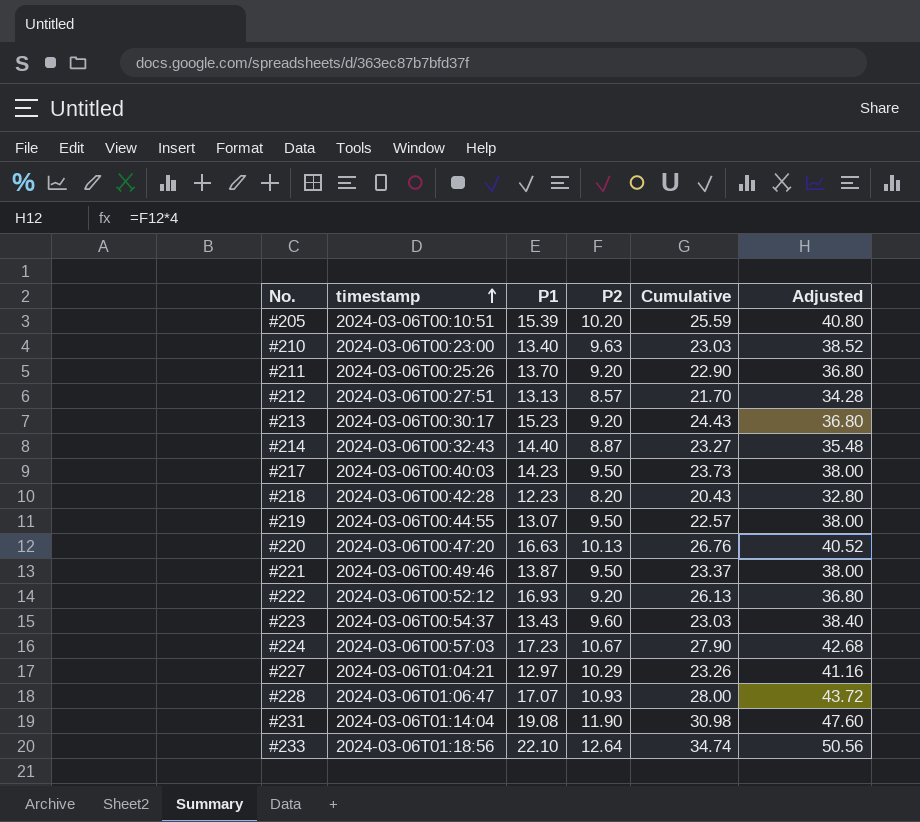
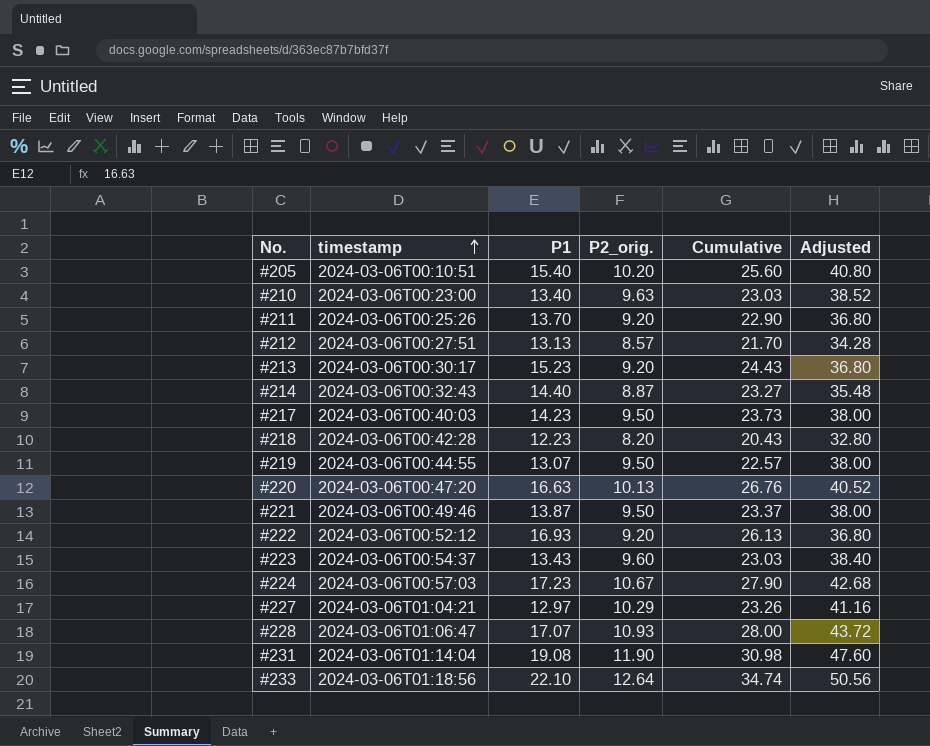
column name: P2 -> P2_orig.
#205 | P1: 15.39 -> 15.40
#205 | Cumulative: 25.59 -> 25.60

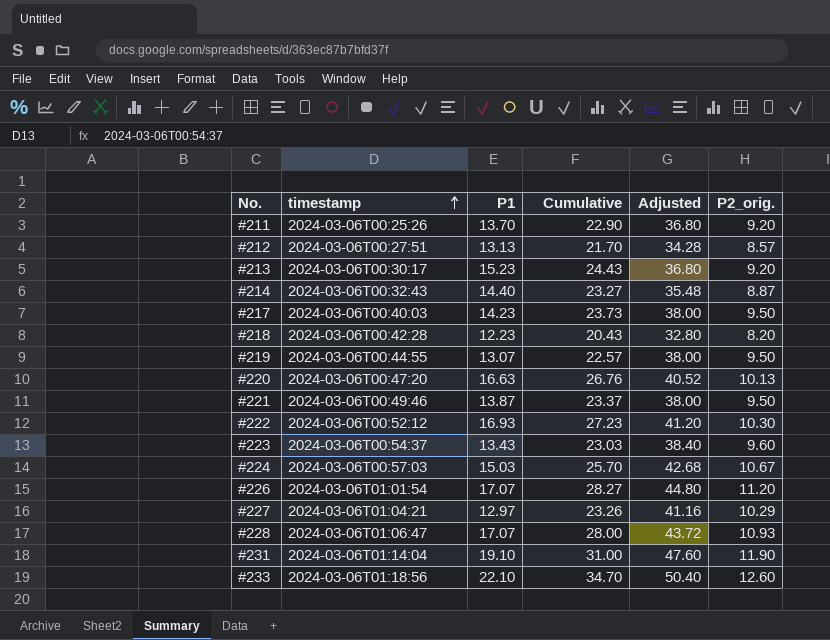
column P2_orig. | position: 4 -> 6
row #205: 2024-03-06T00:10:51 | 15.40 | 10.20 | 25.60 | 40.80 -> none
row #210: 2024-03-06T00:23:00 | 13.40 | 9.63 | 23.03 | 38.52 -> none
#222 | Cumulative: 26.13 -> 27.23
#222 | Adjusted: 36.80 -> 41.20
#222 | P2_orig.: 9.20 -> 10.30
#224 | P1: 17.23 -> 15.03
#224 | Cumulative: 27.90 -> 25.70
row #226: none -> 2024-03-06T01:01:54 | 17.07 | 28.27 | 44.80 | 11.20
#231 | P1: 19.08 -> 19.10
#231 | Cumulative: 30.98 -> 31.00
#233 | Cumulative: 34.74 -> 34.70
#233 | Adjusted: 50.56 -> 50.40
#233 | P2_orig.: 12.64 -> 12.60

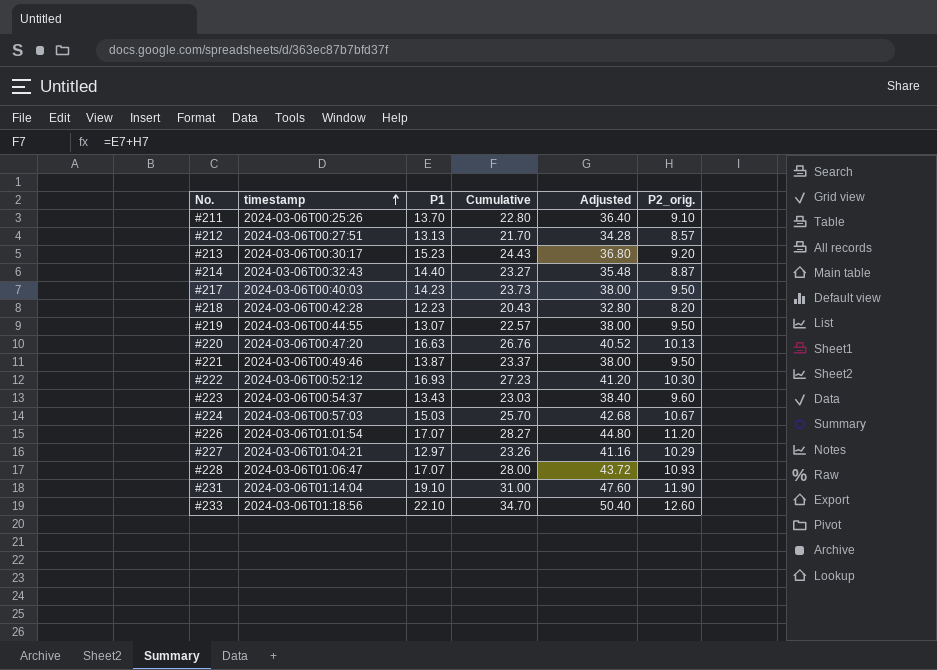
#211 | Cumulative: 22.90 -> 22.80
#211 | Adjusted: 36.80 -> 36.40
#211 | P2_orig.: 9.20 -> 9.10

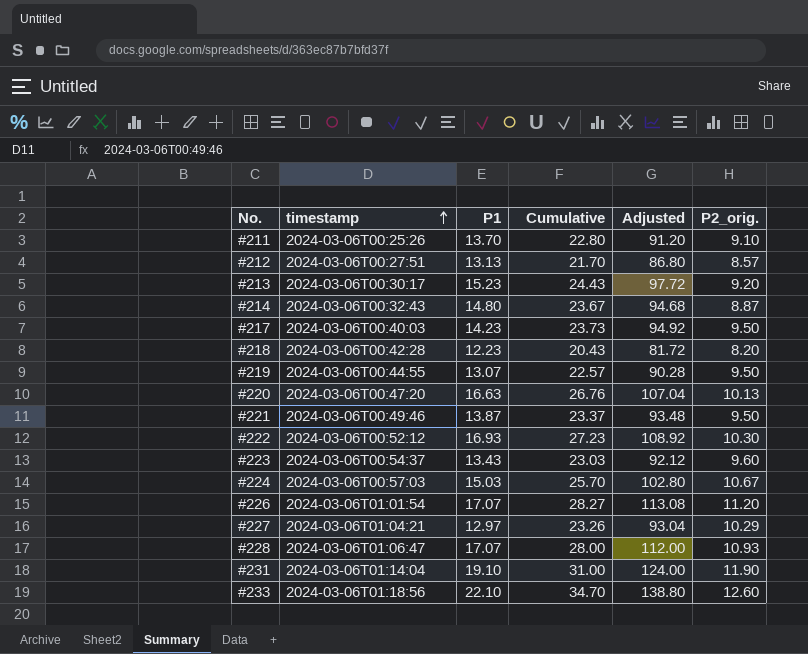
column Adjusted | formula: [P2_orig.] * 4 -> [Cumulative] * 4
#214 | P1: 14.40 -> 14.80
#214 | Cumulative: 23.27 -> 23.67

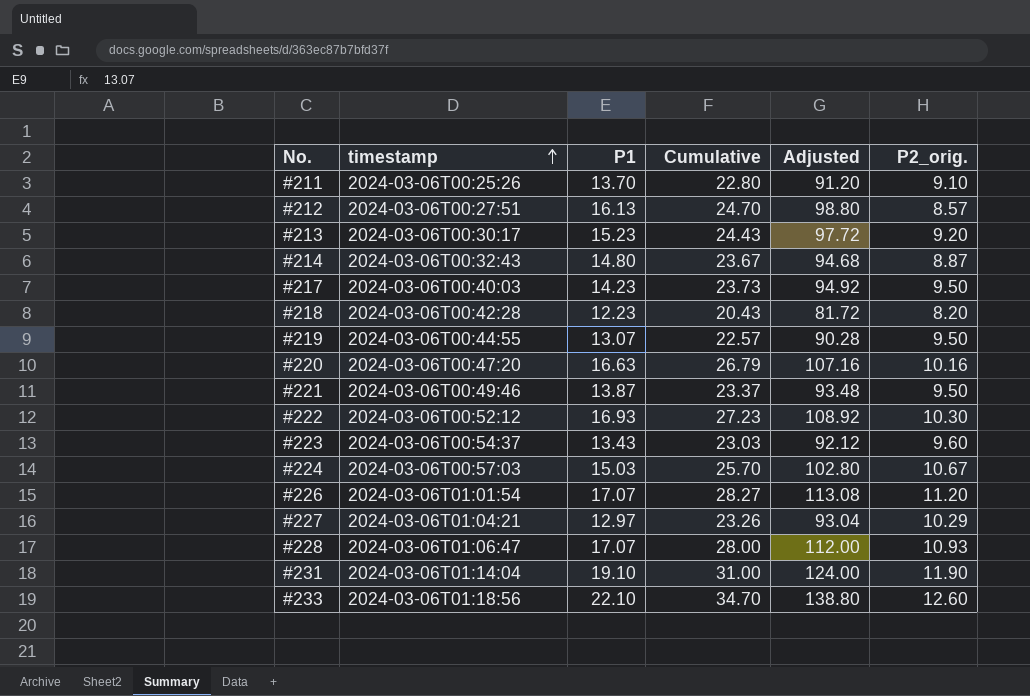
#212 | P1: 13.13 -> 16.13
#212 | Cumulative: 21.70 -> 24.70
#212 | Adjusted: 86.80 -> 98.80
#220 | Cumulative: 26.76 -> 26.79
#220 | Adjusted: 107.04 -> 107.16
#220 | P2_orig.: 10.13 -> 10.16

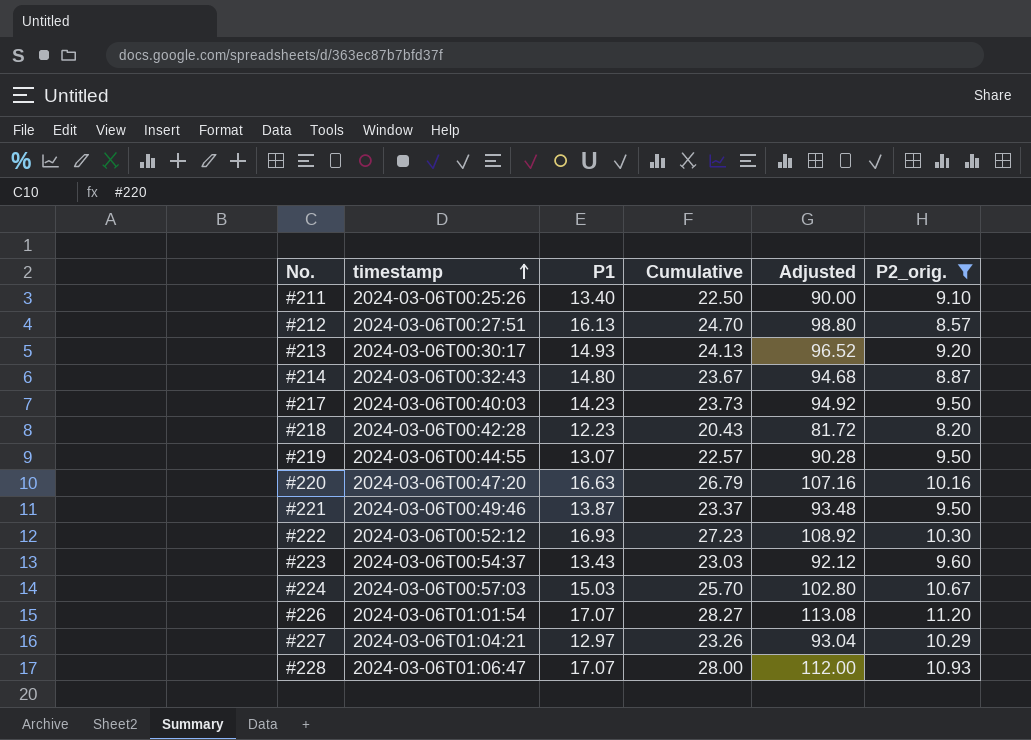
filter: none -> P2_orig. <= 11.20
#211 | P1: 13.70 -> 13.40
#211 | Cumulative: 22.80 -> 22.50
#211 | Adjusted: 91.20 -> 90.00
#213 | P1: 15.23 -> 14.93
#213 | Cumulative: 24.43 -> 24.13
#213 | Adjusted: 97.72 -> 96.52

